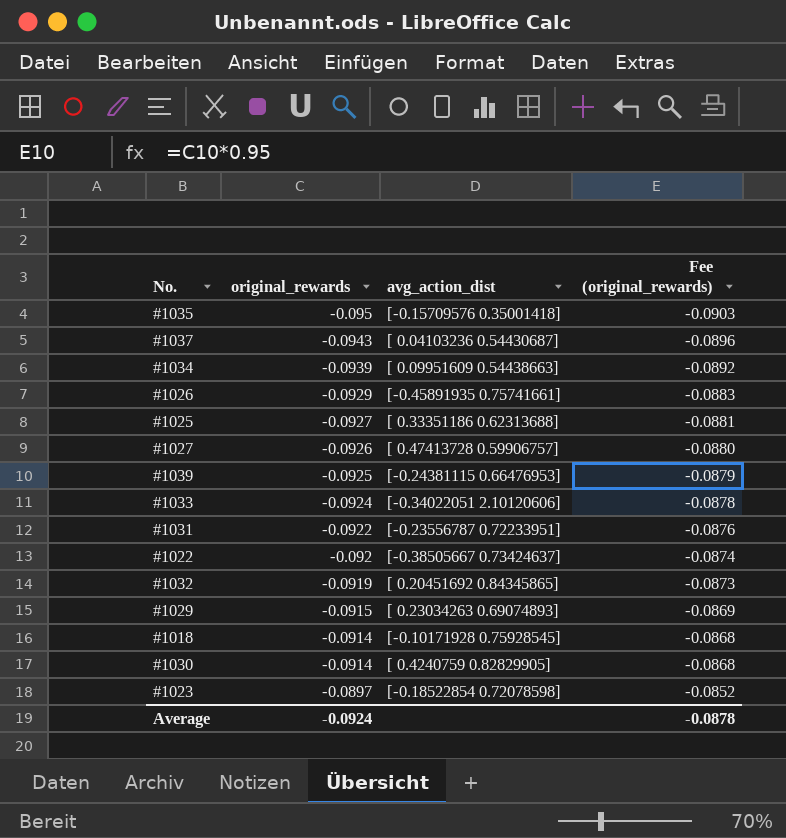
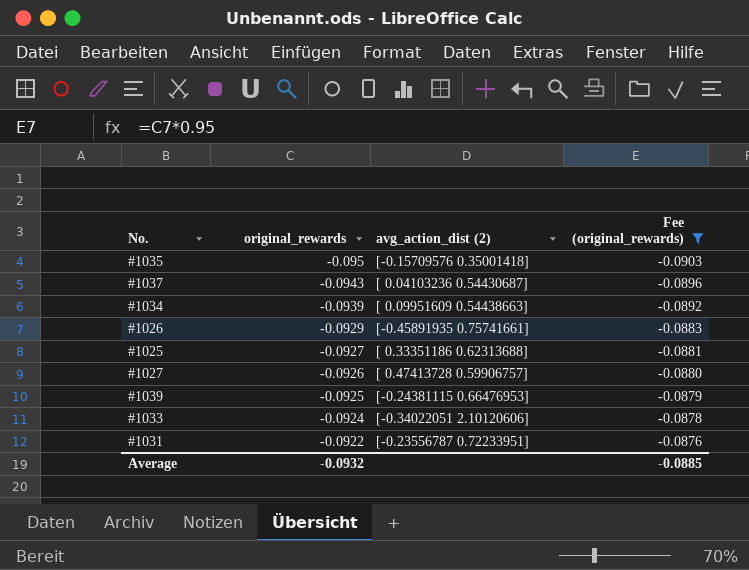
filter: none -> Fee (original_rewards) <= -0.0876
column name: avg_action_dist -> avg_action_dist (2)
Average | original_rewards: -0.0924 -> -0.0932
Average | Fee (original_rewards): -0.0878 -> -0.0885

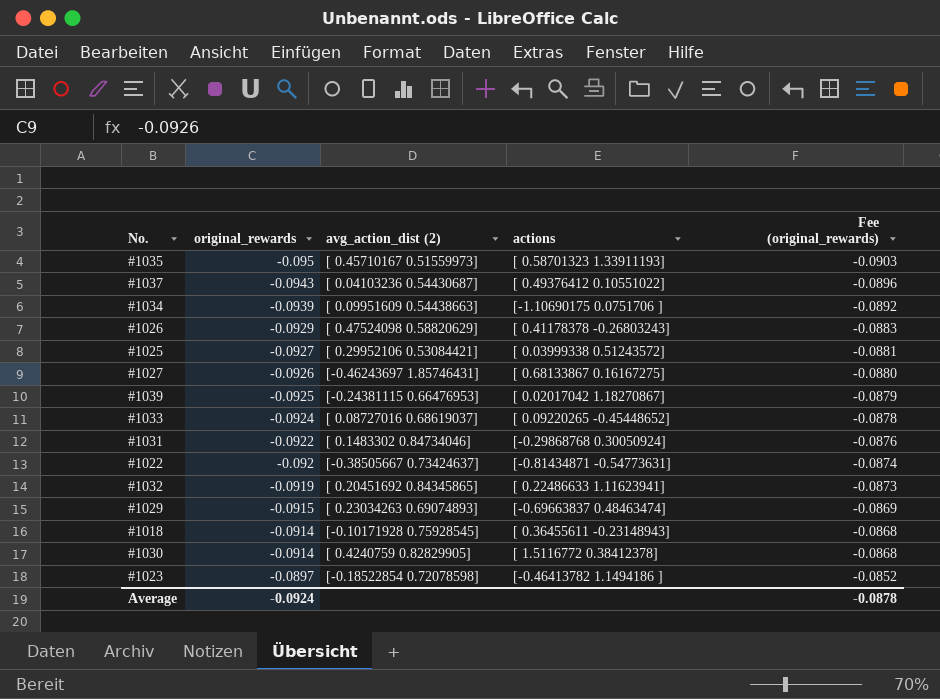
filter: Fee (original_rewards) <= -0.0876 -> none
column actions | position: none -> 4
#1035 | avg_action_dist (2): [-0.15709576 0.35001418] -> [ 0.45710167 0.51559973]
#1026 | avg_action_dist (2): [-0.45891935 0.75741661] -> [ 0.47524098 0.58820629]
#1025 | avg_action_dist (2): [ 0.33351186 0.62313688] -> [ 0.29952106 0.53084421]
#1027 | avg_action_dist (2): [ 0.47413728 0.59906757] -> [-0.46243697 1.85746431]
#1033 | avg_action_dist (2): [-0.34022051 2.10120606] -> [ 0.08727016 0.68619037]
#1031 | avg_action_dist (2): [-0.23556787 0.72233951] -> [ 0.1483302 0.84734046]
Average | original_rewards: -0.0932 -> -0.0924
Average | Fee (original_rewards): -0.0885 -> -0.0878

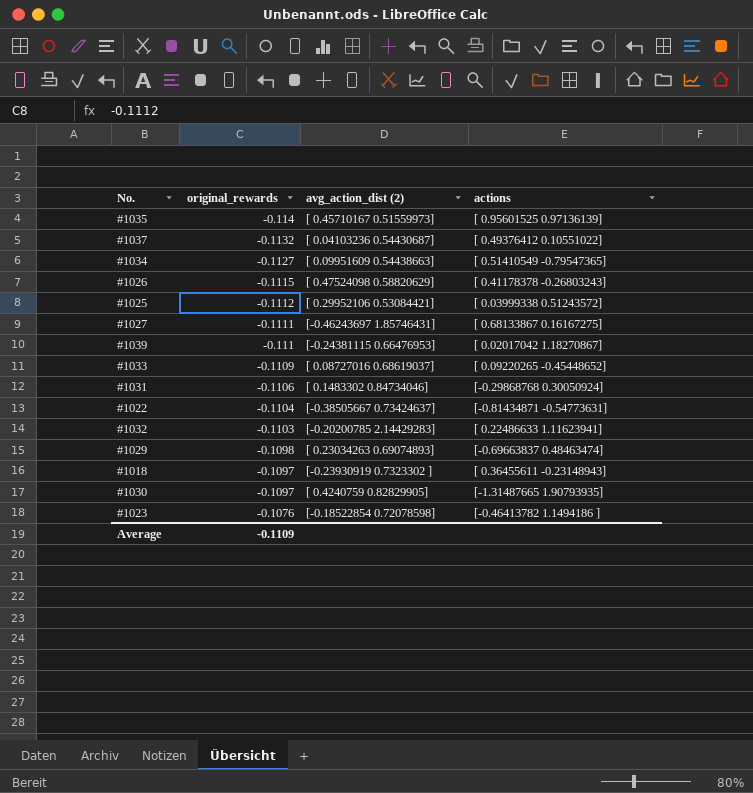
column Fee (original_rewards) | formula: [original_rewards] * 0.95 -> none
#1035 | original_rewards: -0.095 -> -0.114
#1035 | actions: [ 0.58701323 1.33911193] -> [ 0.95601525 0.97136139]
#1037 | original_rewards: -0.0943 -> -0.1132
#1034 | original_rewards: -0.0939 -> -0.1127
#1034 | actions: [-1.10690175 0.0751706 ] -> [ 0.51410549 -0.79547365]
#1026 | original_rewards: -0.0929 -> -0.1115
#1025 | original_rewards: -0.0927 -> -0.1112
#1027 | original_rewards: -0.0926 -> -0.1111
#1039 | original_rewards: -0.0925 -> -0.111
#1033 | original_rewards: -0.0924 -> -0.1109
#1031 | original_rewards: -0.0922 -> -0.1106
#1022 | original_rewards: -0.092 -> -0.1104
#1032 | original_rewards: -0.0919 -> -0.1103
#1032 | avg_action_dist (2): [ 0.20451692 0.84345865] -> [-0.20200785 2.14429283]
#1029 | original_rewards: -0.0915 -> -0.1098
#1018 | original_rewards: -0.0914 -> -0.1097
#1018 | avg_action_dist (2): [-0.10171928 0.75928545] -> [-0.23930919 0.7323302 ]
#1030 | original_rewards: -0.0914 -> -0.1097
#1030 | actions: [ 1.5116772 0.38412378] -> [-1.31487665 1.90793935]
#1023 | original_rewards: -0.0897 -> -0.1076
Average | original_rewards: -0.0924 -> -0.1109

